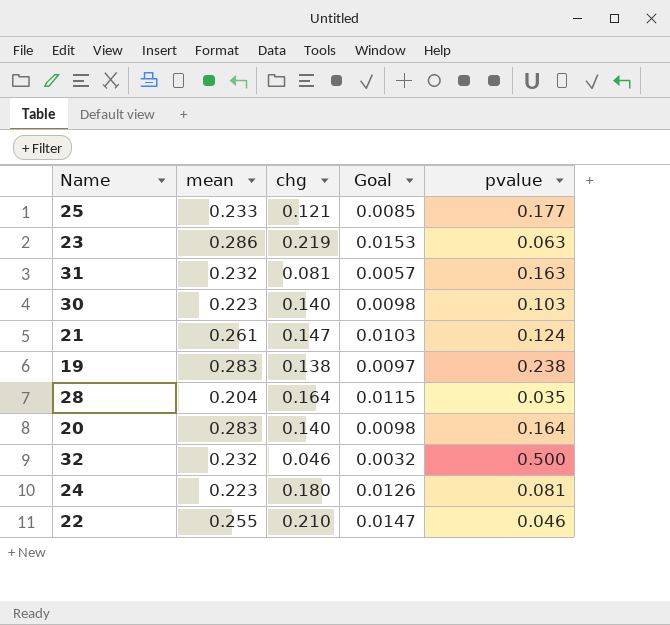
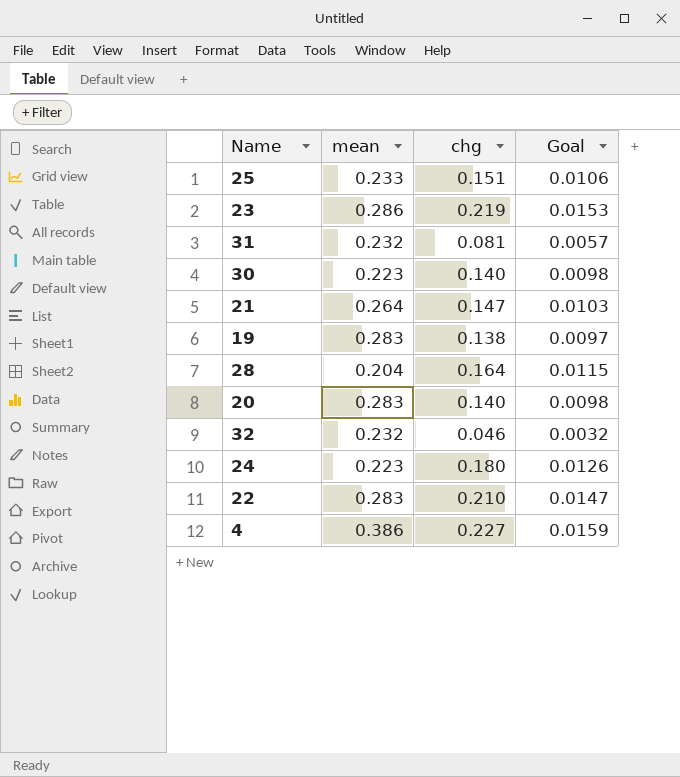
column pvalue | position: 5 -> none
25 | chg: 0.121 -> 0.151
25 | Goal: 0.0085 -> 0.0106
21 | mean: 0.261 -> 0.264
22 | mean: 0.255 -> 0.283
row 4: none -> 0.386 | 0.227 | 0.0159

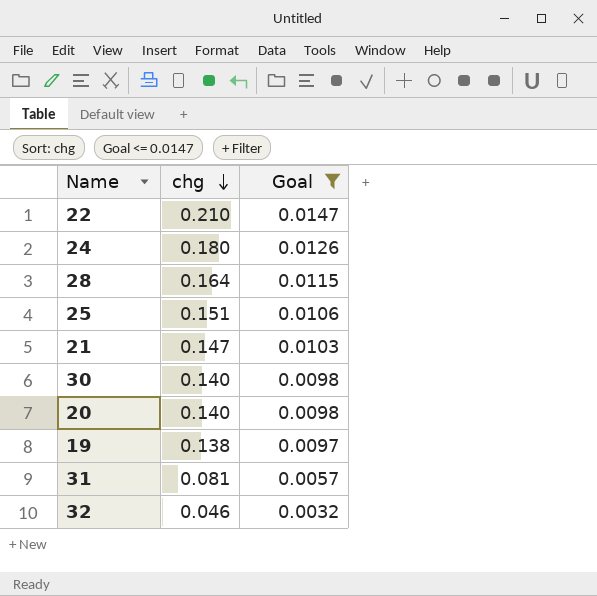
filter: none -> Goal <= 0.0147
row order: none -> chg descending
column mean | position: 2 -> none

